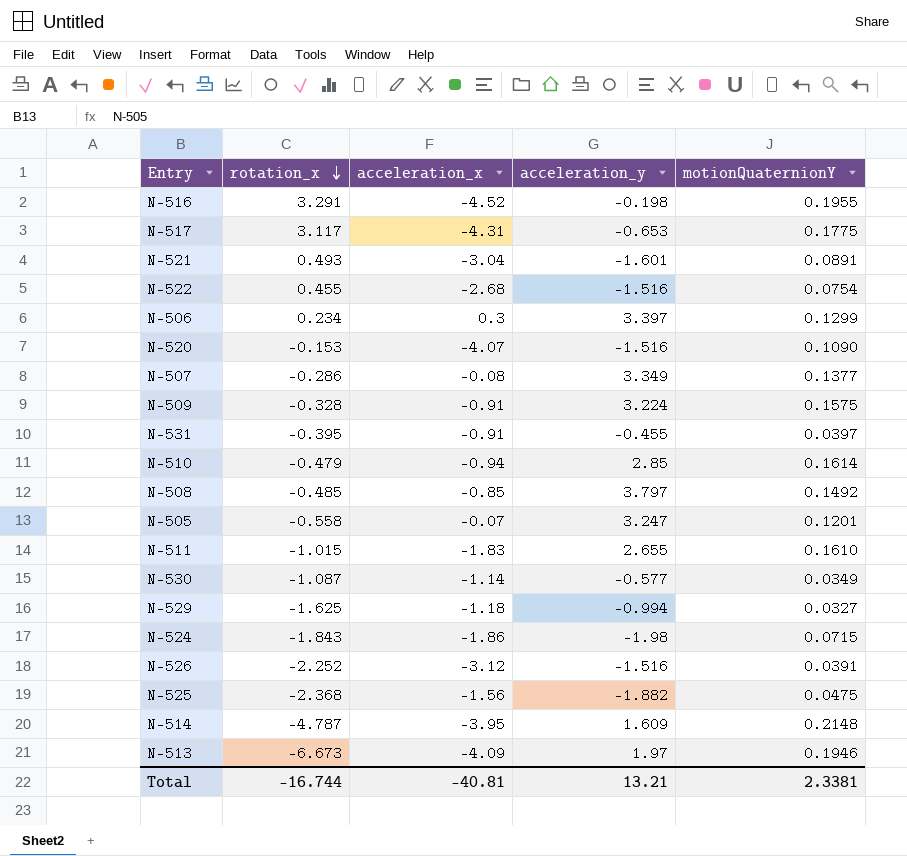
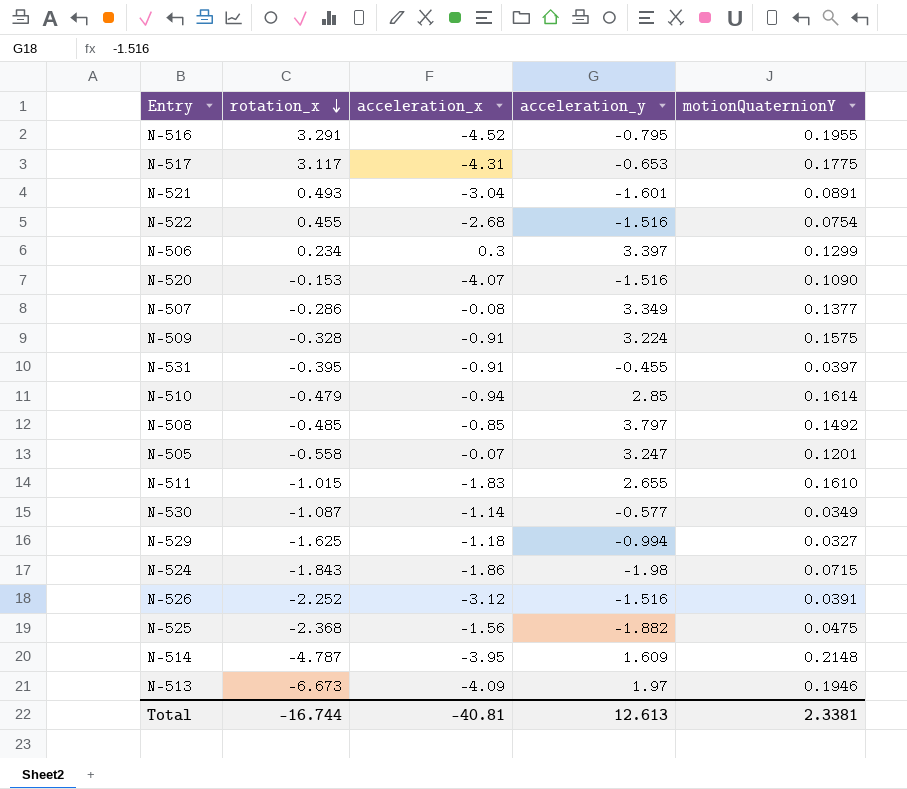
N-516 | acceleration_y: -0.198 -> -0.795
Total | acceleration_y: 13.21 -> 12.613

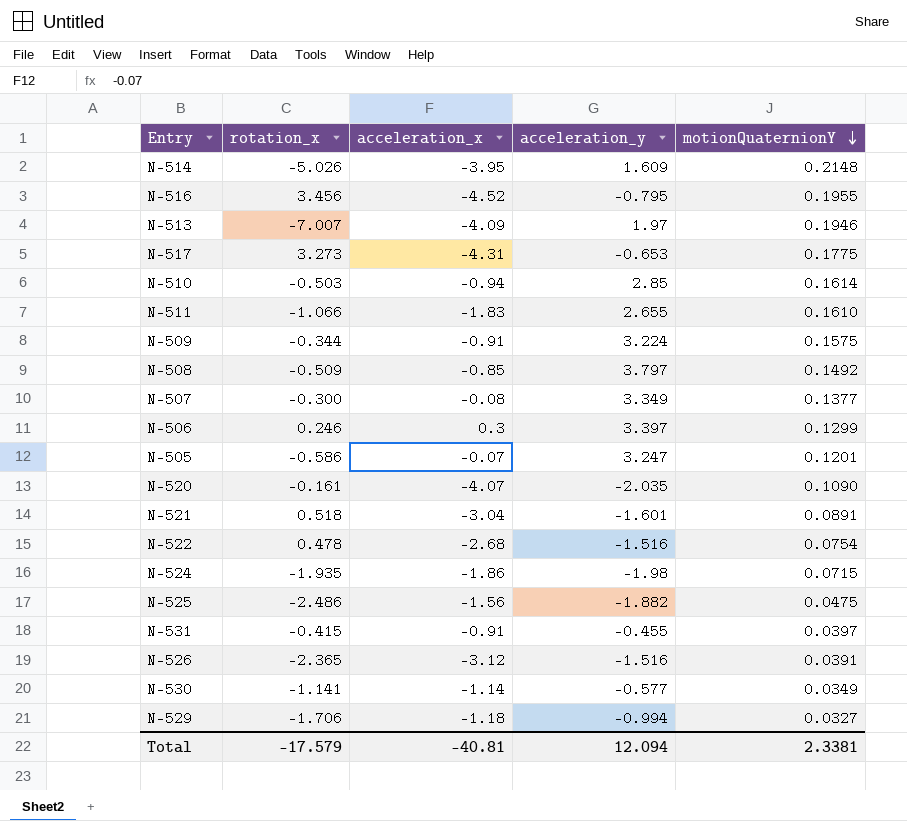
row order: rotation_x descending -> motionQuaternionY descending
N-514 | rotation_x: -4.787 -> -5.026
N-516 | rotation_x: 3.291 -> 3.456
N-513 | rotation_x: -6.673 -> -7.007
N-517 | rotation_x: 3.117 -> 3.273
N-510 | rotation_x: -0.479 -> -0.503
N-511 | rotation_x: -1.015 -> -1.066
N-509 | rotation_x: -0.328 -> -0.344
N-508 | rotation_x: -0.485 -> -0.509
N-507 | rotation_x: -0.286 -> -0.300
N-506 | rotation_x: 0.234 -> 0.246
N-505 | rotation_x: -0.558 -> -0.586
N-520 | rotation_x: -0.153 -> -0.161
N-520 | acceleration_y: -1.516 -> -2.035
N-521 | rotation_x: 0.493 -> 0.518
N-522 | rotation_x: 0.455 -> 0.478
N-524 | rotation_x: -1.843 -> -1.935
N-525 | rotation_x: -2.368 -> -2.486
N-531 | rotation_x: -0.395 -> -0.415
N-526 | rotation_x: -2.252 -> -2.365
N-530 | rotation_x: -1.087 -> -1.141
N-529 | rotation_x: -1.625 -> -1.706
Total | rotation_x: -16.744 -> -17.579
Total | acceleration_y: 12.613 -> 12.094

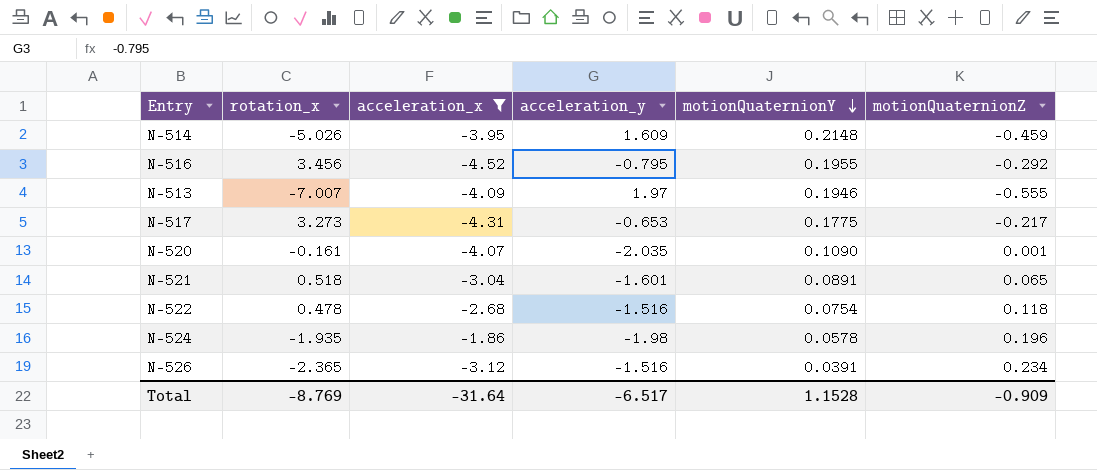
filter: none -> acceleration_x <= -1.86
column motionQuaternionZ | position: none -> 6
N-524 | motionQuaternionY: 0.0715 -> 0.0578
Total | rotation_x: -17.579 -> -8.769
Total | acceleration_x: -40.81 -> -31.64
Total | acceleration_y: 12.094 -> -6.517
Total | motionQuaternionY: 2.3381 -> 1.1528

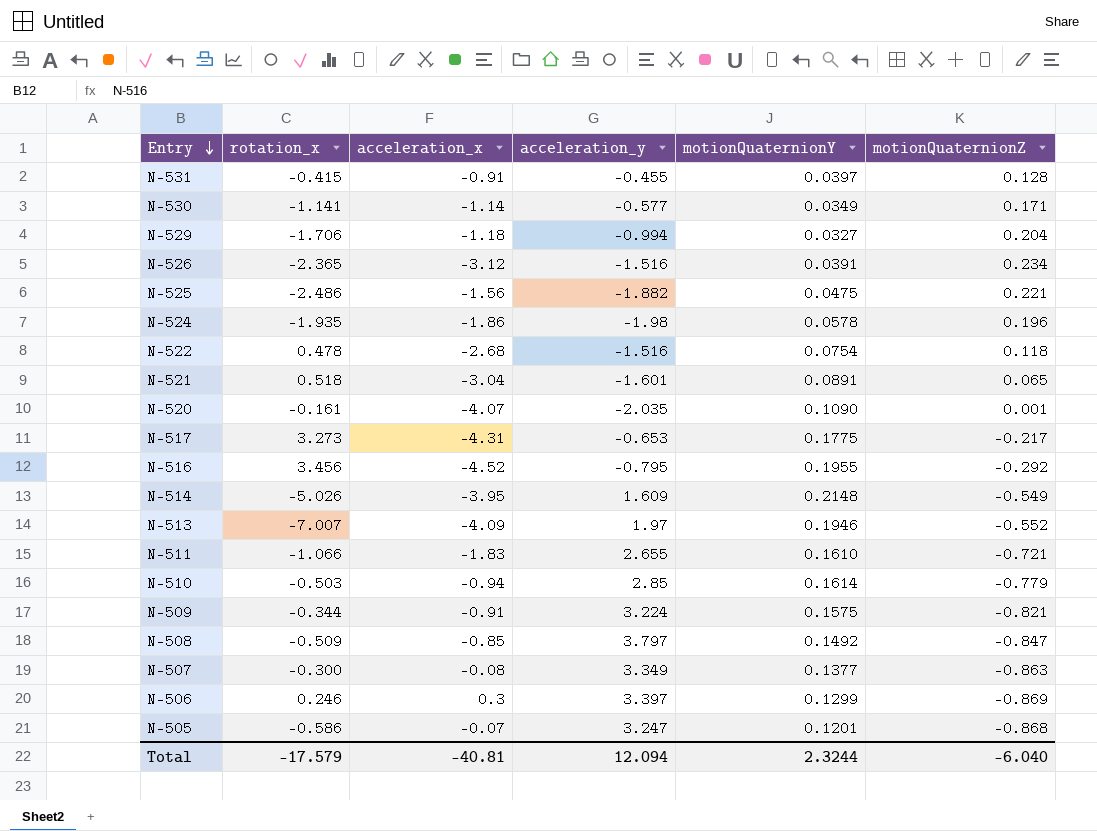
filter: acceleration_x <= -1.86 -> none
row order: motionQuaternionY descending -> Entry descending
N-514 | motionQuaternionZ: -0.459 -> -0.549
N-513 | motionQuaternionZ: -0.555 -> -0.552
Total | rotation_x: -8.769 -> -17.579
Total | acceleration_x: -31.64 -> -40.81
Total | acceleration_y: -6.517 -> 12.094
Total | motionQuaternionY: 1.1528 -> 2.3244
Total | motionQuaternionZ: -0.909 -> -6.040

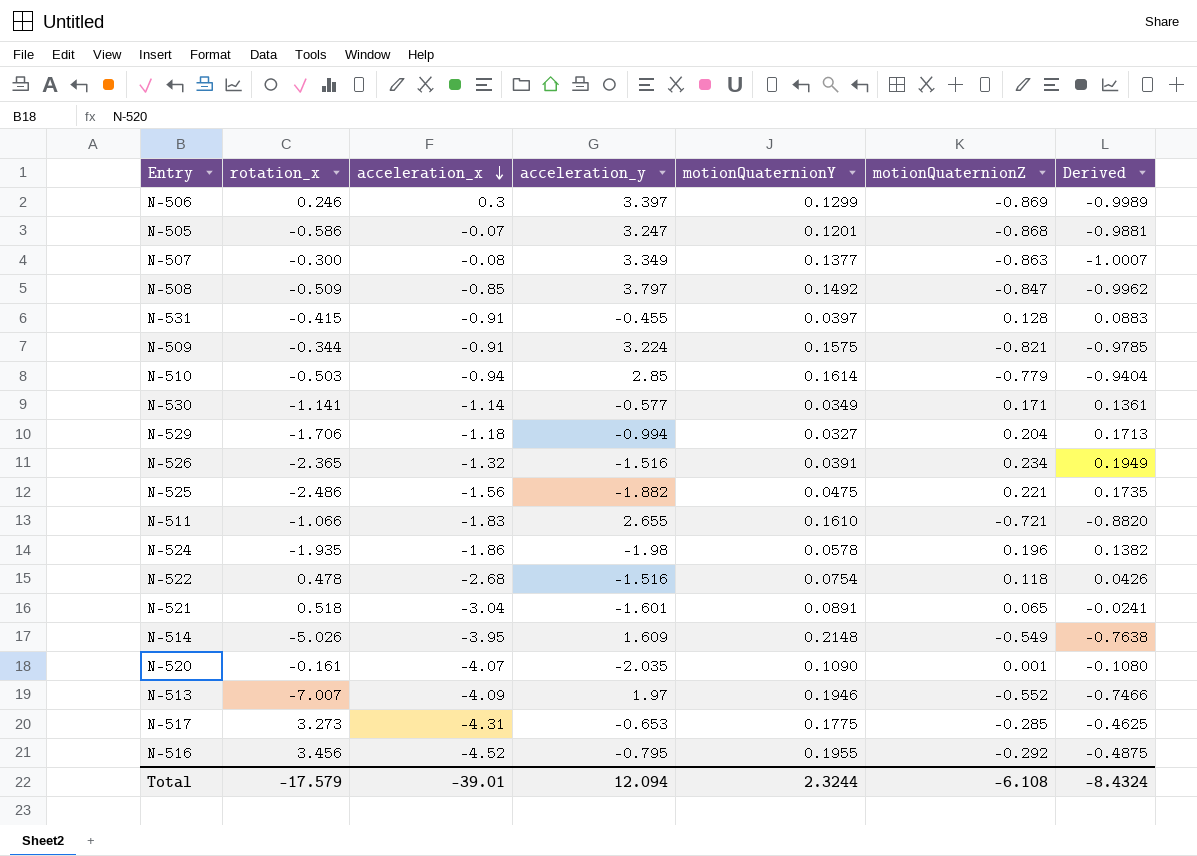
row order: Entry descending -> acceleration_x descending
column Derived | formula: none -> [motionQuaternionZ] - [motionQuaternionY]
N-526 | acceleration_x: -3.12 -> -1.32
N-517 | motionQuaternionZ: -0.217 -> -0.285
Total | acceleration_x: -40.81 -> -39.01
Total | motionQuaternionZ: -6.040 -> -6.108

